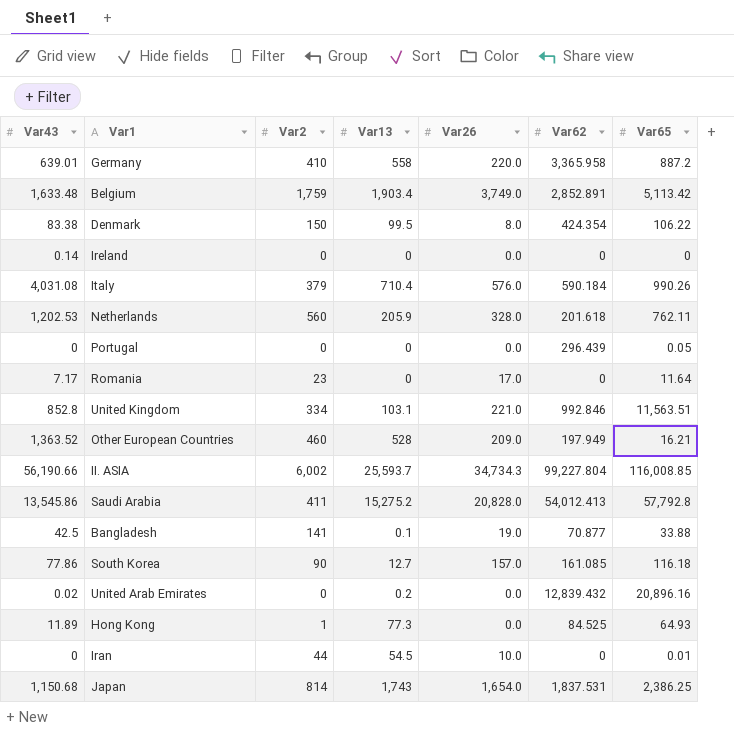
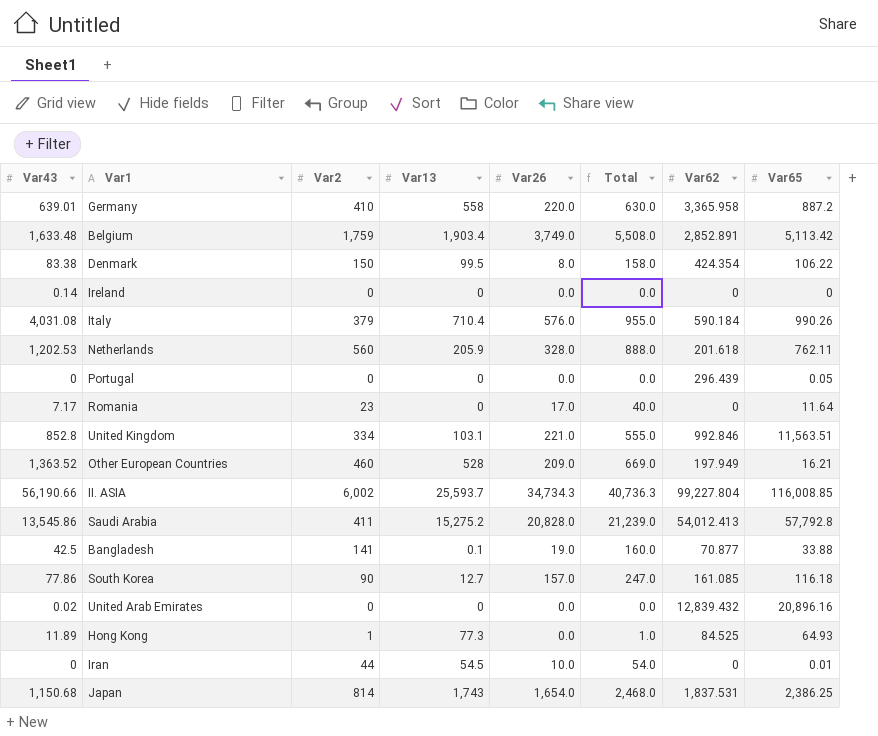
column Total | formula: none -> [Var2] + [Var26]
United Arab Emirates | Var13: 0.2 -> 0

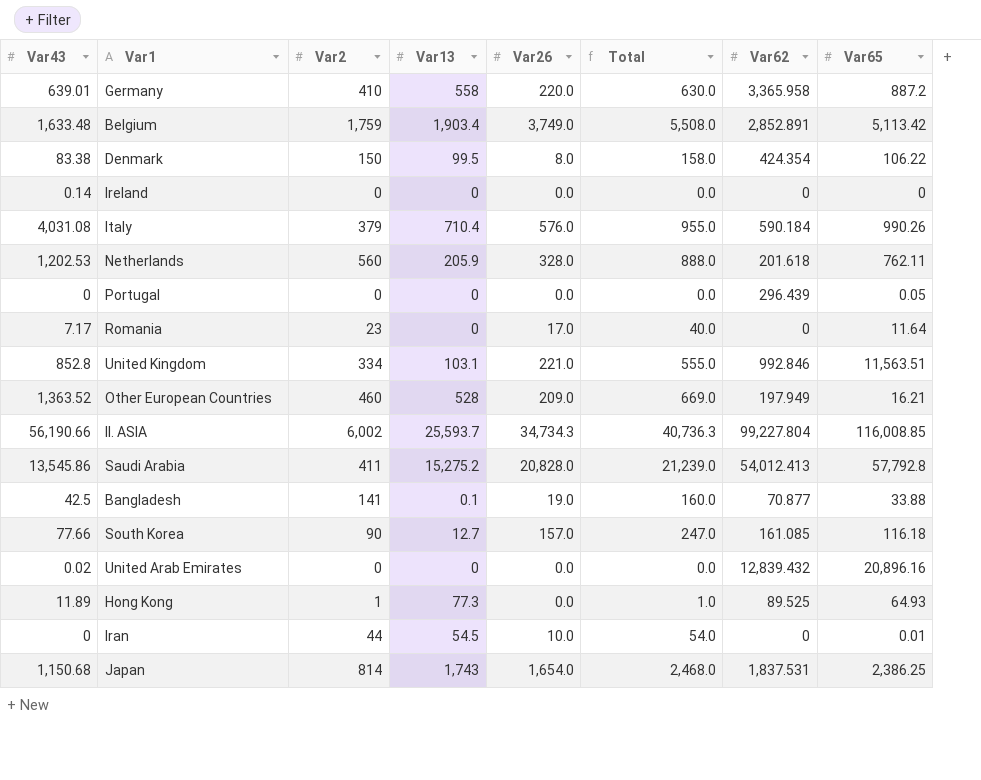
South Korea | Var43: 77.86 -> 77.66
Hong Kong | Var62: 84.525 -> 89.525

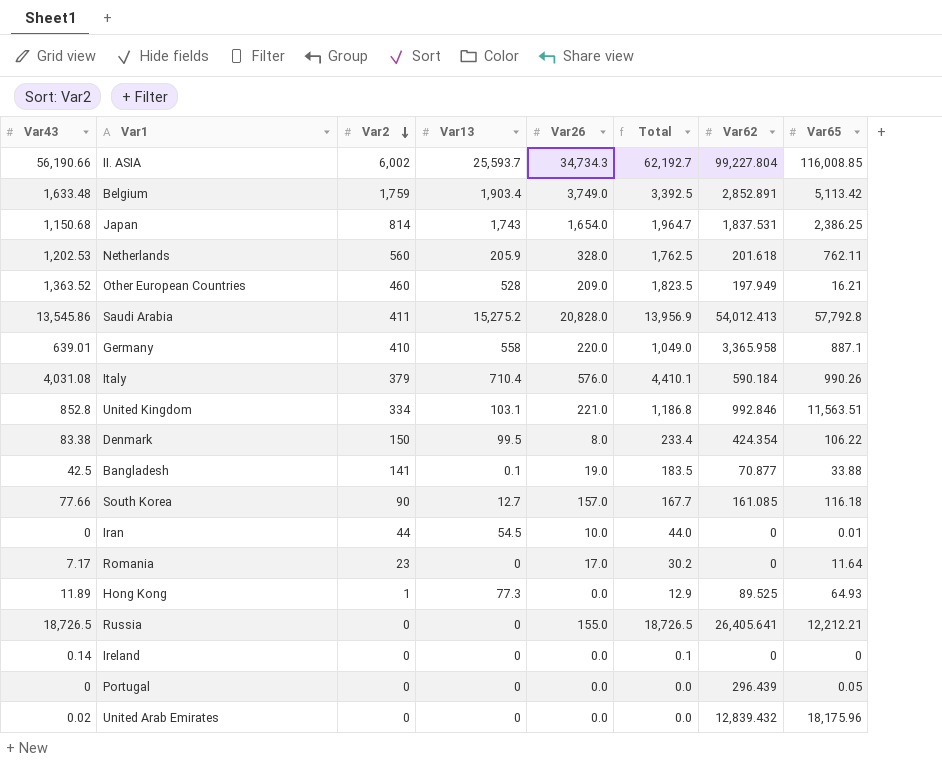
row order: none -> Var2 descending
column Total | formula: [Var2] + [Var26] -> [Var43] + [Var2]
Germany | Var65: 887.2 -> 887.1
row Russia: none -> 18,726.5 | 0 | 0 | 155.0 | 18,726.5 | 26,405.641 | 12,212.21
United Arab Emirates | Var65: 20,896.16 -> 18,175.96

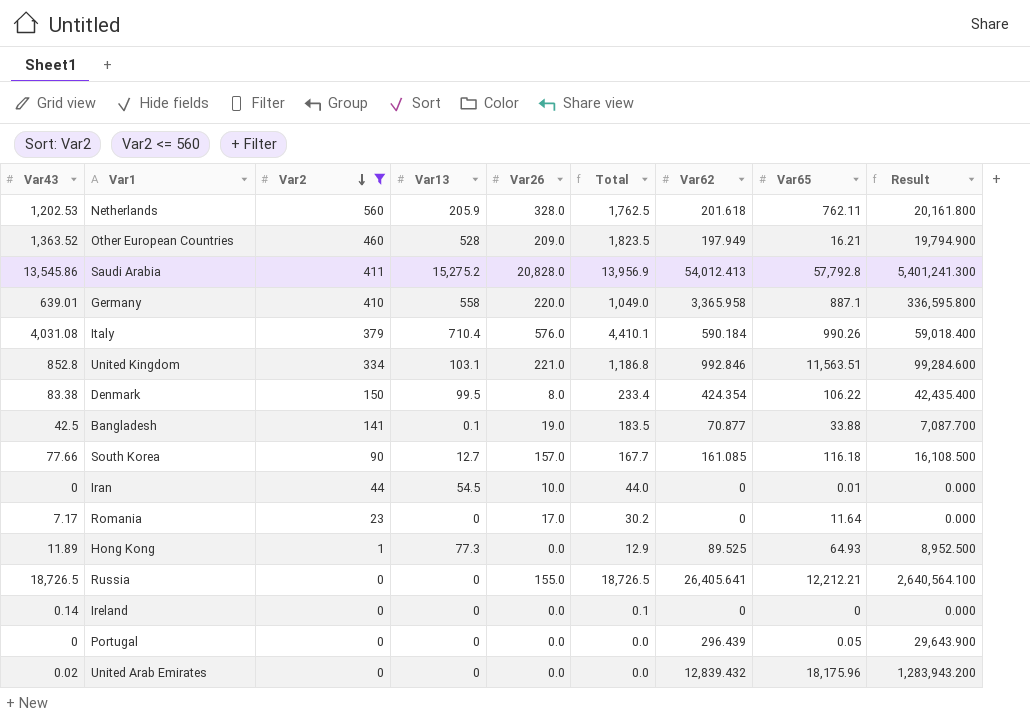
filter: none -> Var2 <= 560
column Result | formula: none -> [Var62] * 100

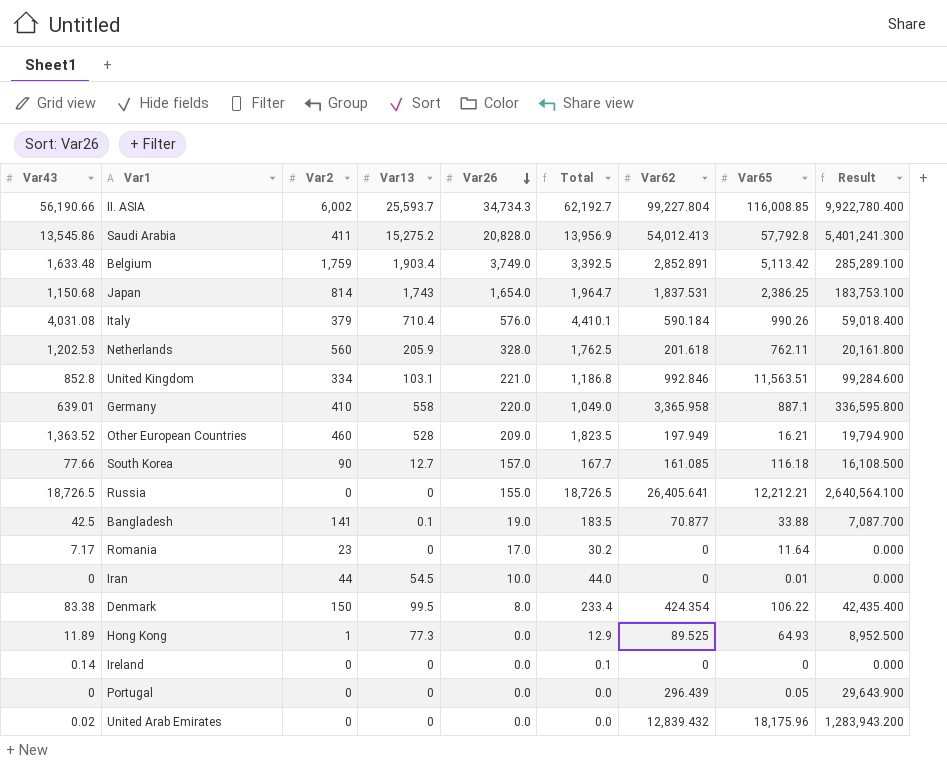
filter: Var2 <= 560 -> none
row order: Var2 descending -> Var26 descending

